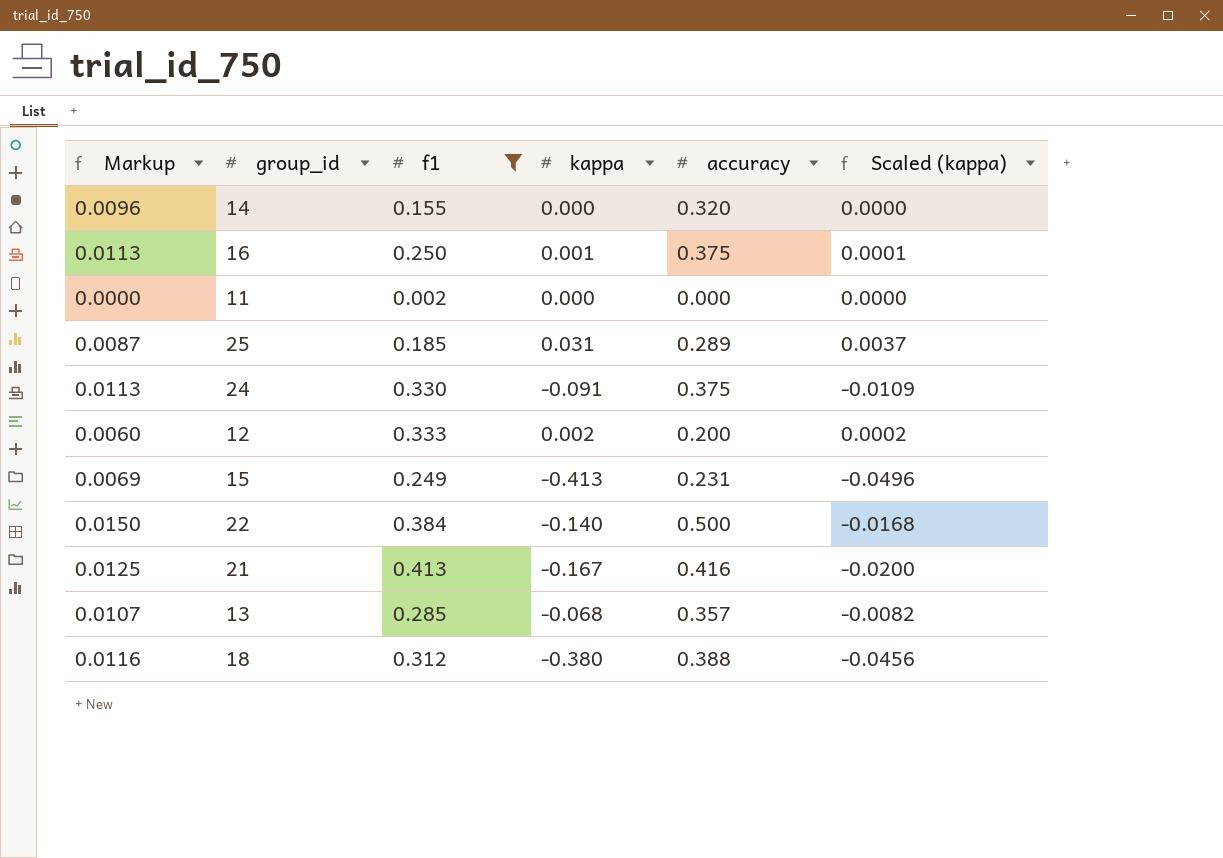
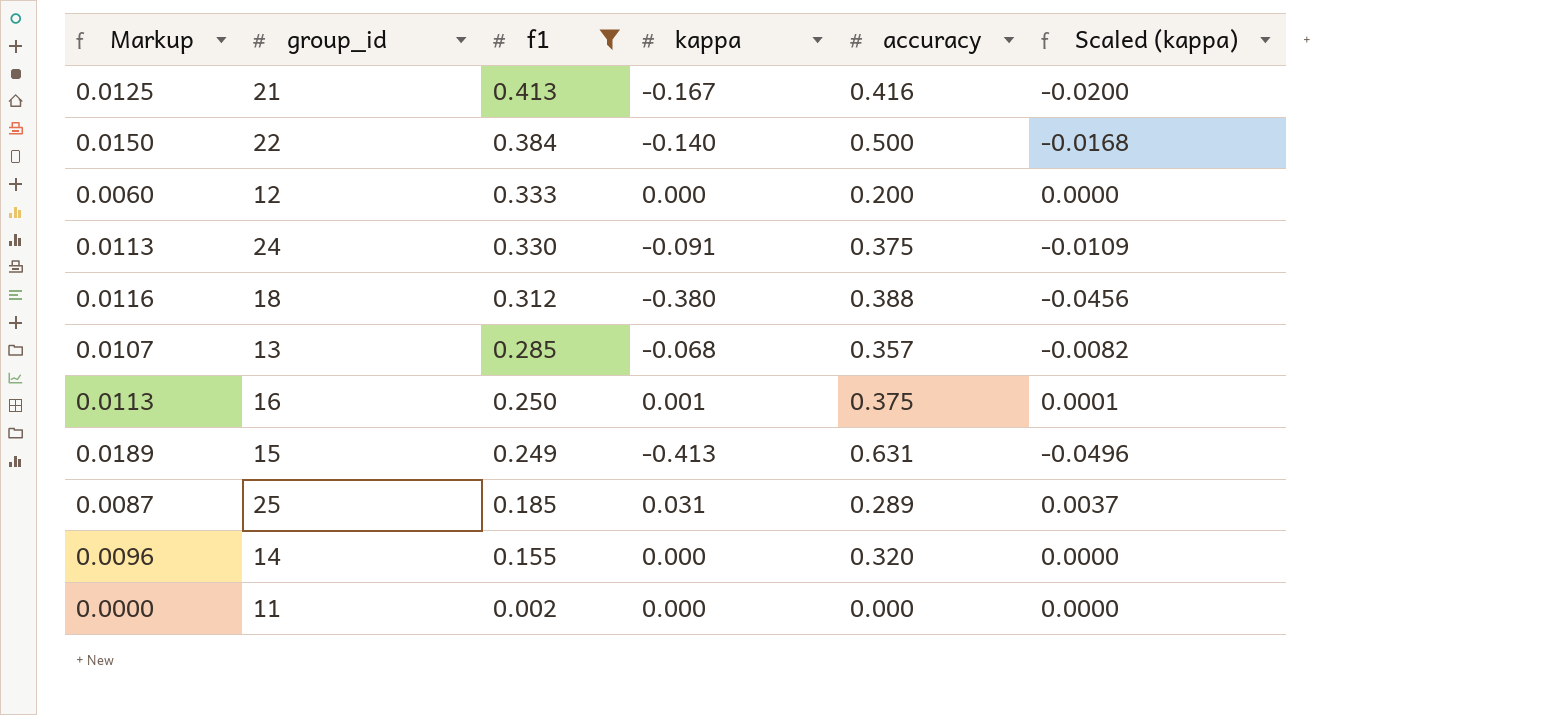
row order: none -> f1 descending
12 | kappa: 0.002 -> 0.000
12 | Scaled (kappa): 0.0002 -> 0.0000
15 | Markup: 0.0069 -> 0.0189
15 | accuracy: 0.231 -> 0.631

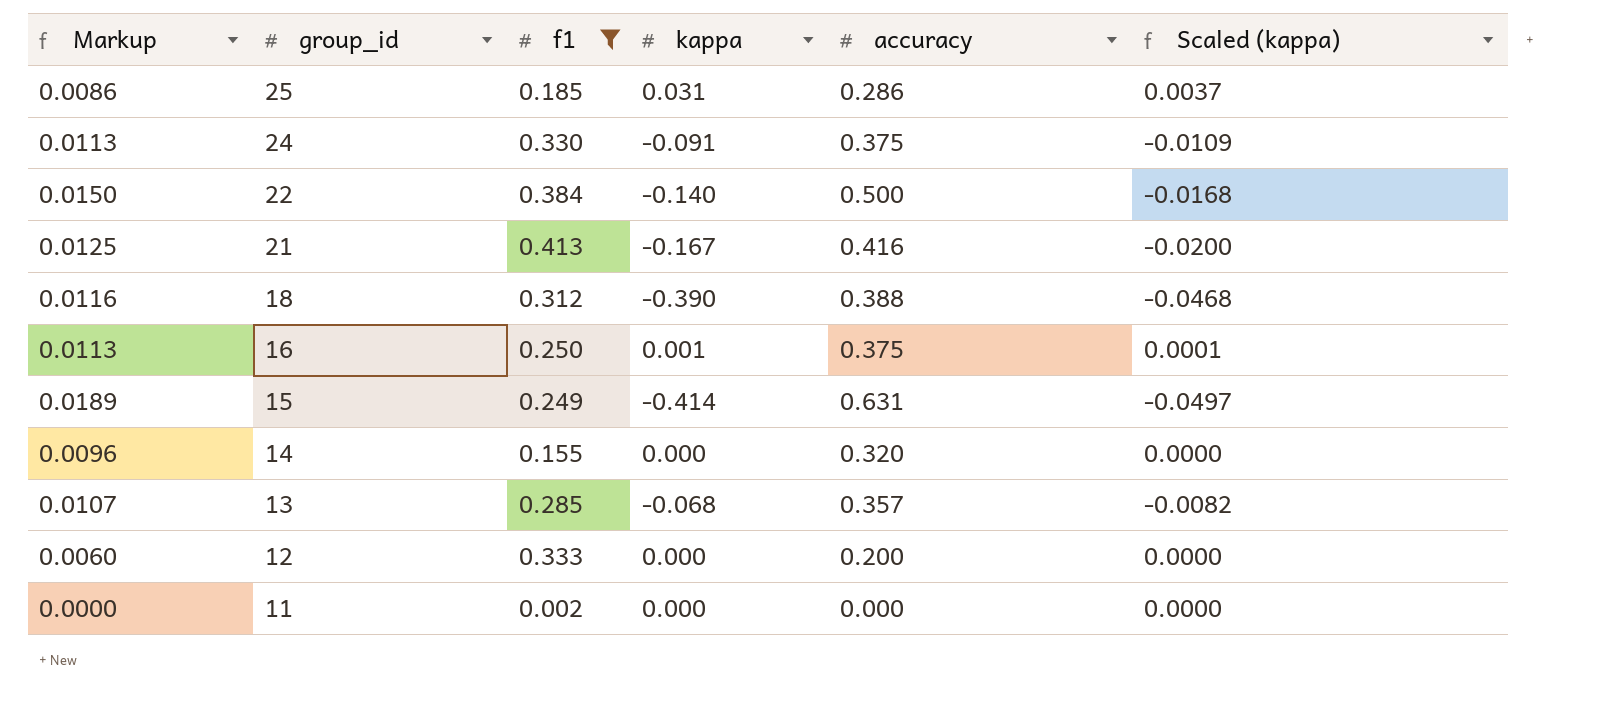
row order: f1 descending -> group_id descending
25 | Markup: 0.0087 -> 0.0086
25 | accuracy: 0.289 -> 0.286
18 | kappa: -0.380 -> -0.390
18 | Scaled (kappa): -0.0456 -> -0.0468
15 | kappa: -0.413 -> -0.414
15 | Scaled (kappa): -0.0496 -> -0.0497

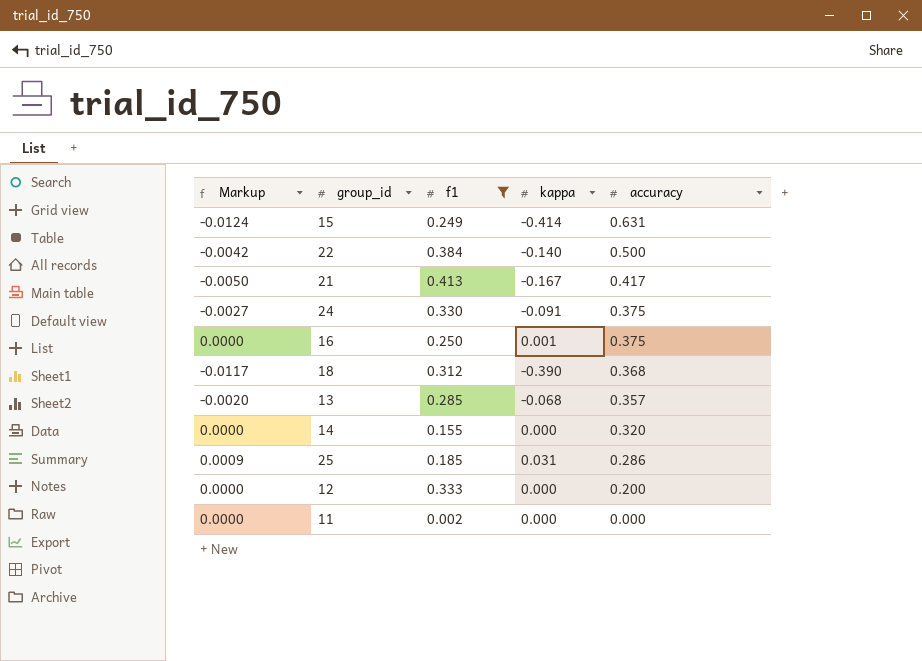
row order: group_id descending -> accuracy descending
column Scaled (kappa) | formula: [kappa] * 0.12 -> none
column Markup | formula: [accuracy] * 0.03 -> [kappa] * 0.03
21 | accuracy: 0.416 -> 0.417
18 | accuracy: 0.388 -> 0.368

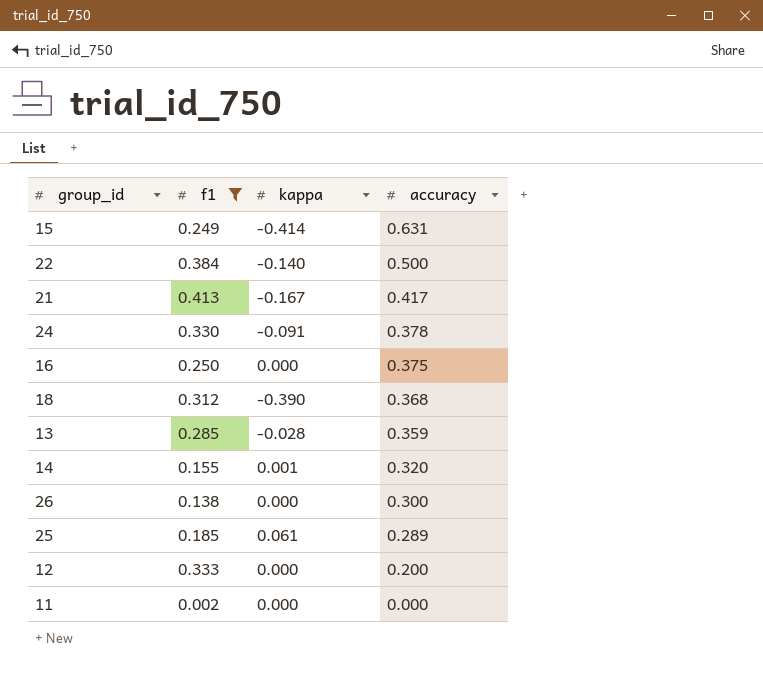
column Markup | formula: [kappa] * 0.03 -> none
24 | accuracy: 0.375 -> 0.378
16 | kappa: 0.001 -> 0.000
13 | kappa: -0.068 -> -0.028
13 | accuracy: 0.357 -> 0.359
14 | kappa: 0.000 -> 0.001
row 26: none -> 0.138 | 0.000 | 0.300
25 | kappa: 0.031 -> 0.061
25 | accuracy: 0.286 -> 0.289

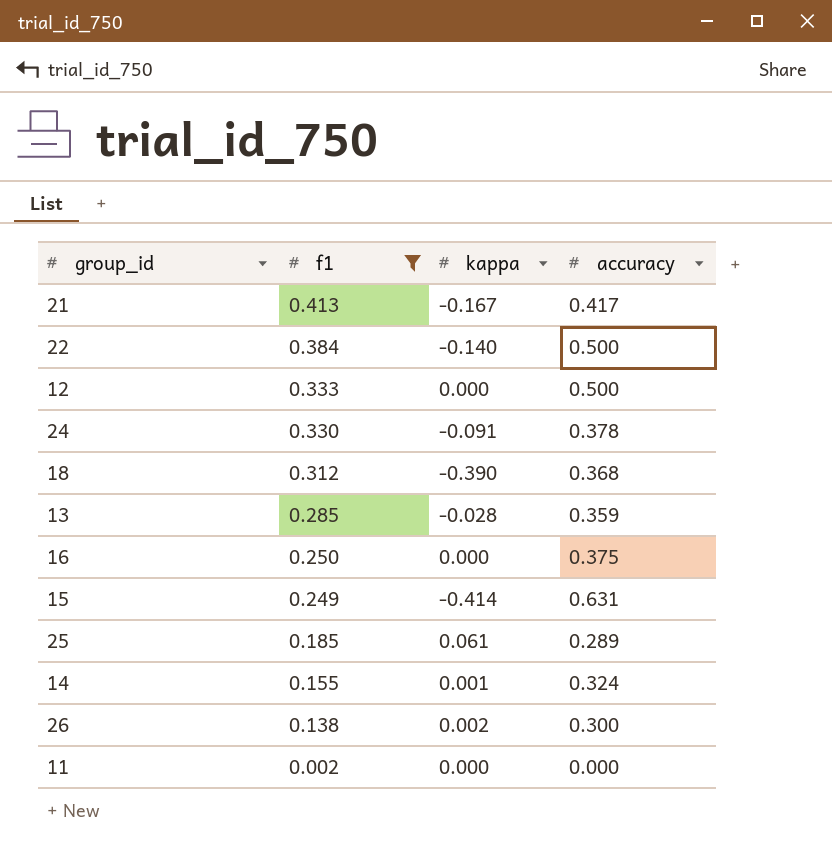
row order: accuracy descending -> f1 descending
12 | accuracy: 0.200 -> 0.500
14 | accuracy: 0.320 -> 0.324
26 | kappa: 0.000 -> 0.002

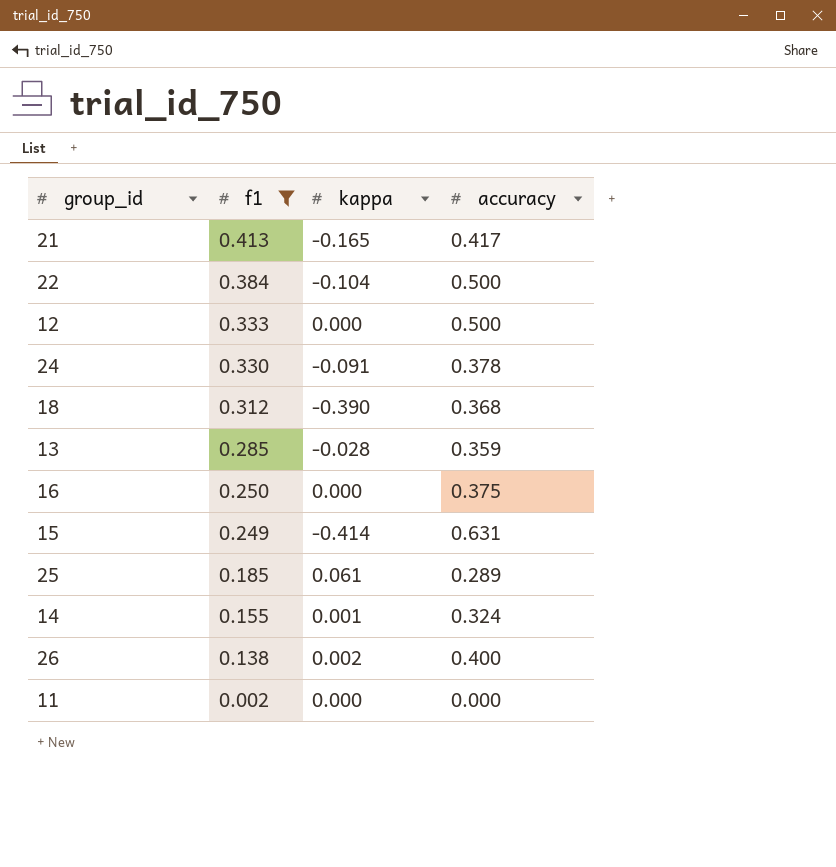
21 | kappa: -0.167 -> -0.165
22 | kappa: -0.140 -> -0.104
26 | accuracy: 0.300 -> 0.400

